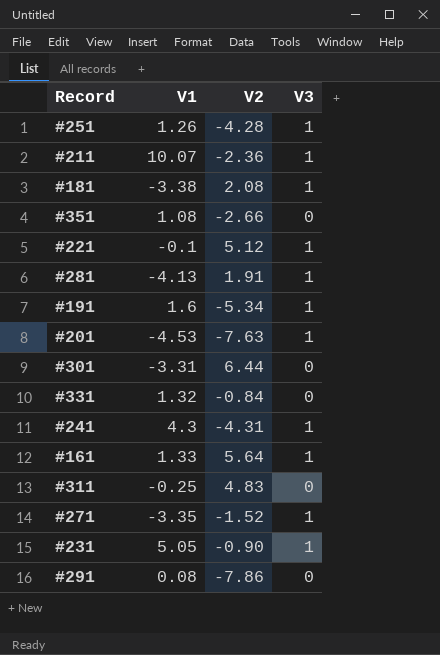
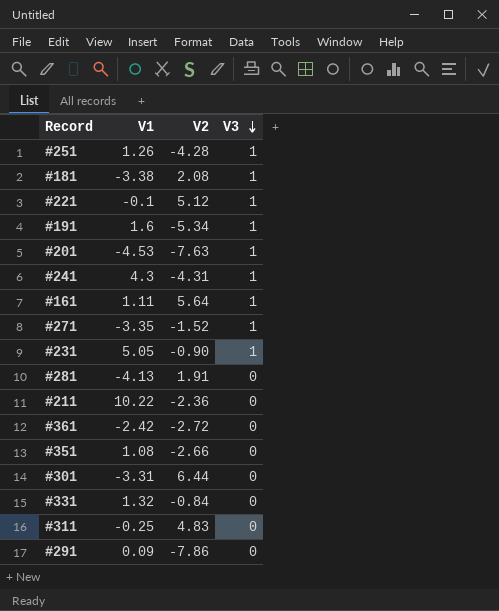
row order: none -> V3 descending
#161 | V1: 1.33 -> 1.11
#281 | V3: 1 -> 0
#211 | V1: 10.07 -> 10.22
#211 | V3: 1 -> 0
row #361: none -> -2.42 | -2.72 | 0
#291 | V1: 0.08 -> 0.09

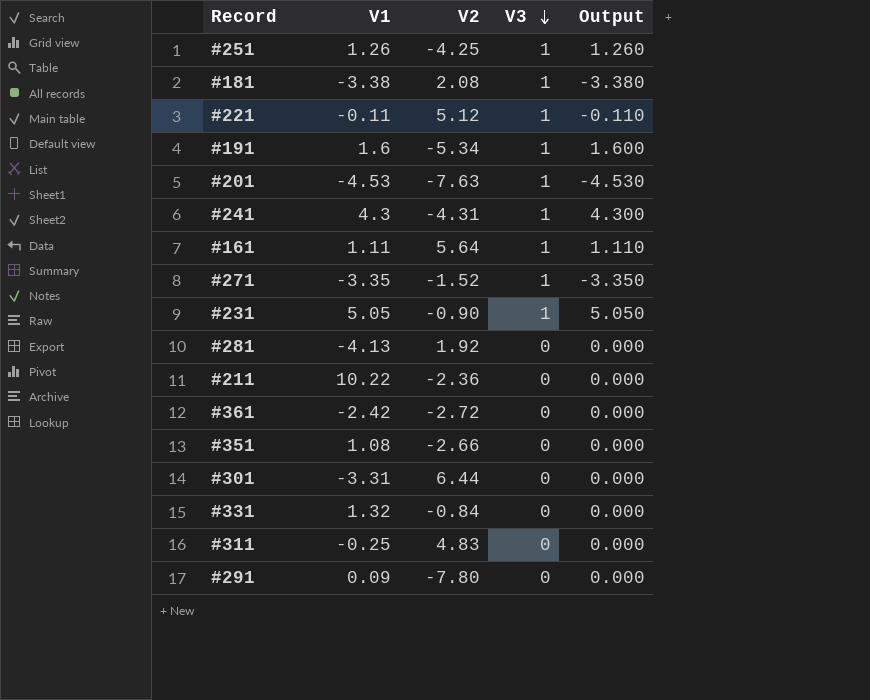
column Output | formula: none -> [V1] * [V3]
#251 | V2: -4.28 -> -4.25
#221 | V1: -0.1 -> -0.11
#281 | V2: 1.91 -> 1.92
#291 | V2: -7.86 -> -7.80

